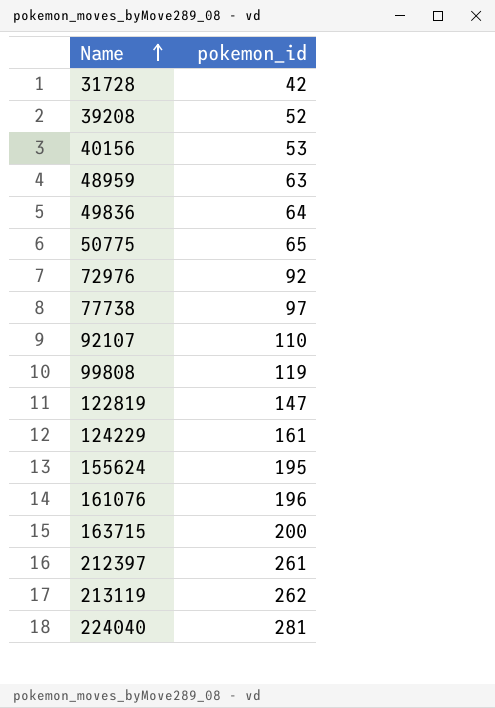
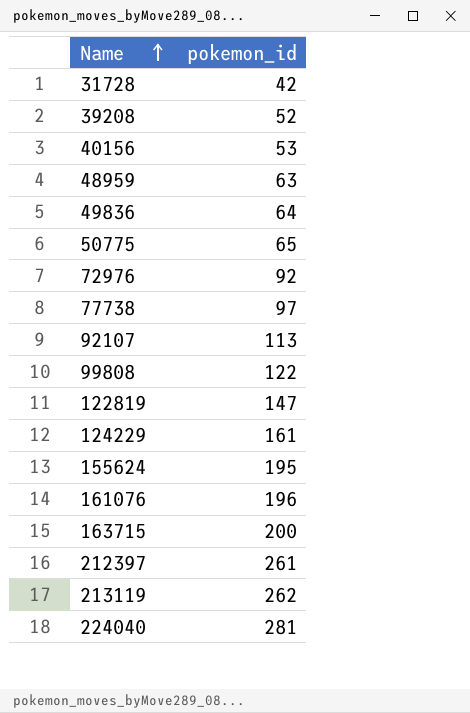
92107 | pokemon_id: 110 -> 113
99808 | pokemon_id: 119 -> 122

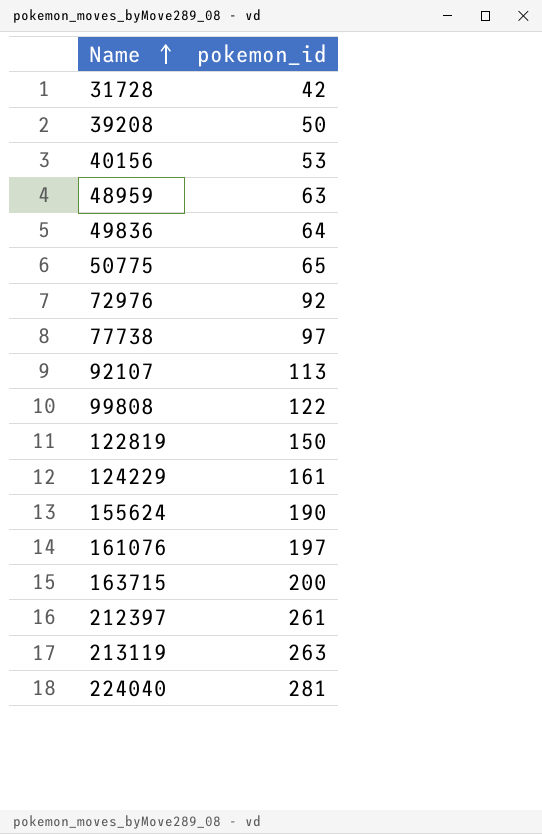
39208 | pokemon_id: 52 -> 50
122819 | pokemon_id: 147 -> 150
155624 | pokemon_id: 195 -> 190
161076 | pokemon_id: 196 -> 197
213119 | pokemon_id: 262 -> 263

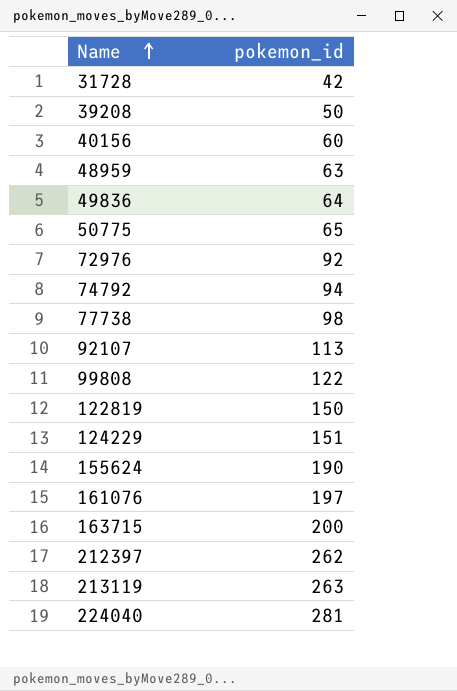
40156 | pokemon_id: 53 -> 60
row 74792: none -> 94
77738 | pokemon_id: 97 -> 98
124229 | pokemon_id: 161 -> 151
212397 | pokemon_id: 261 -> 262

